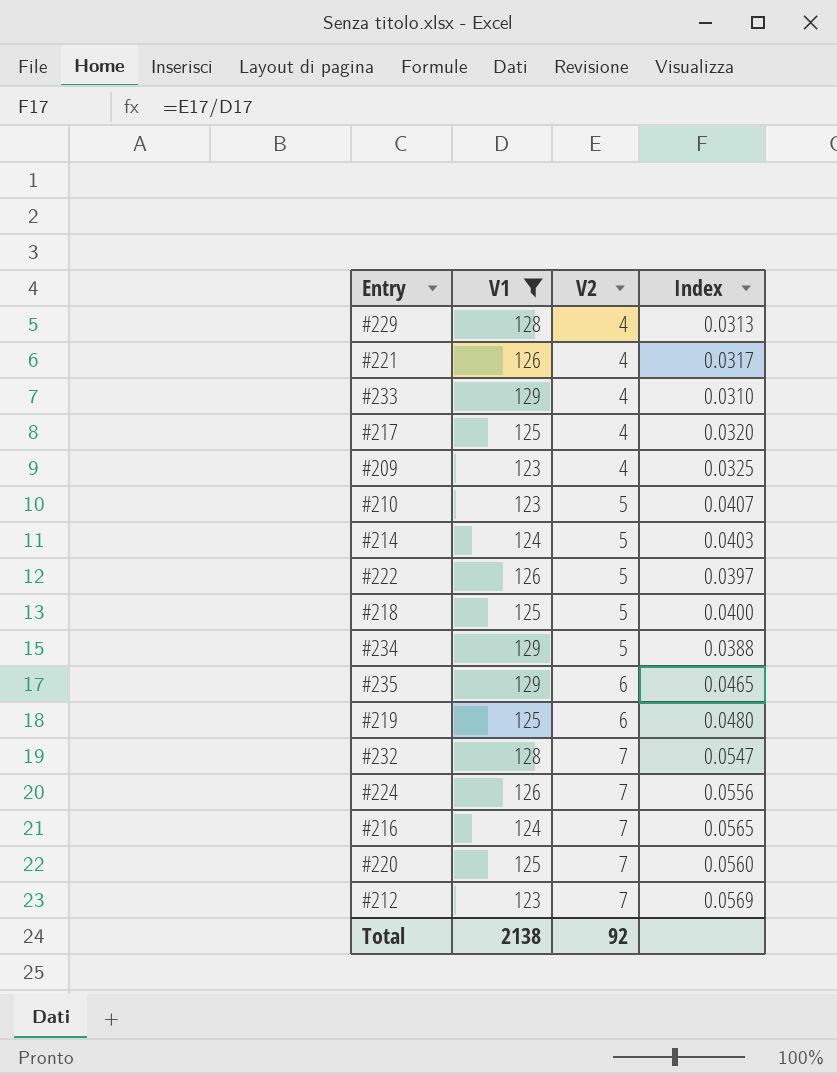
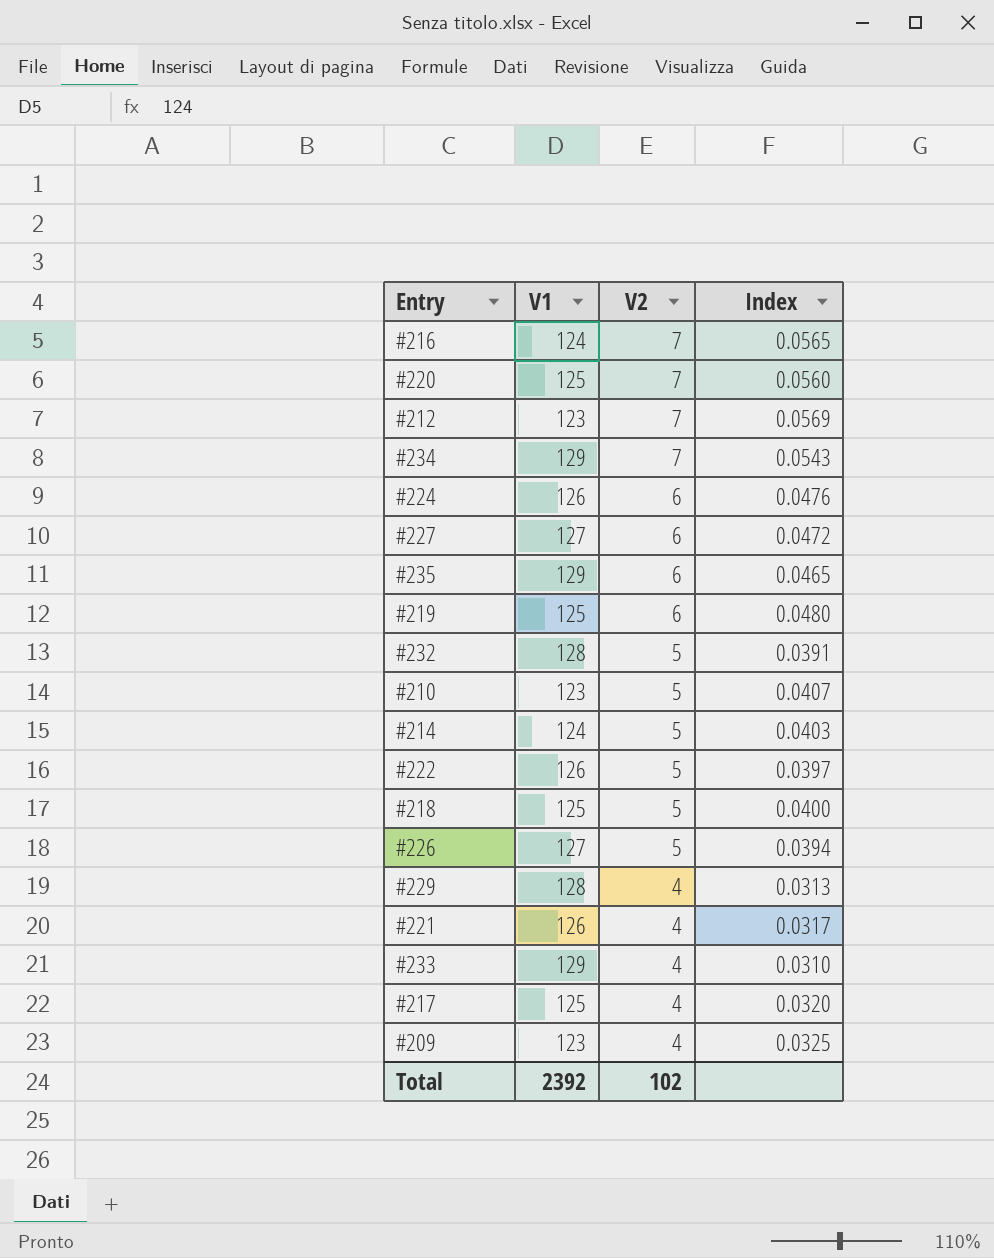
filter: V1 != 127 -> none
row order: V2 ascending -> V2 descending
#234 | V2: 5 -> 7
#234 | Index: 0.0388 -> 0.0543
#224 | V2: 7 -> 6
#224 | Index: 0.0556 -> 0.0476
#232 | V2: 7 -> 5
#232 | Index: 0.0547 -> 0.0391
Total | V1: 2138 -> 2392
Total | V2: 92 -> 102

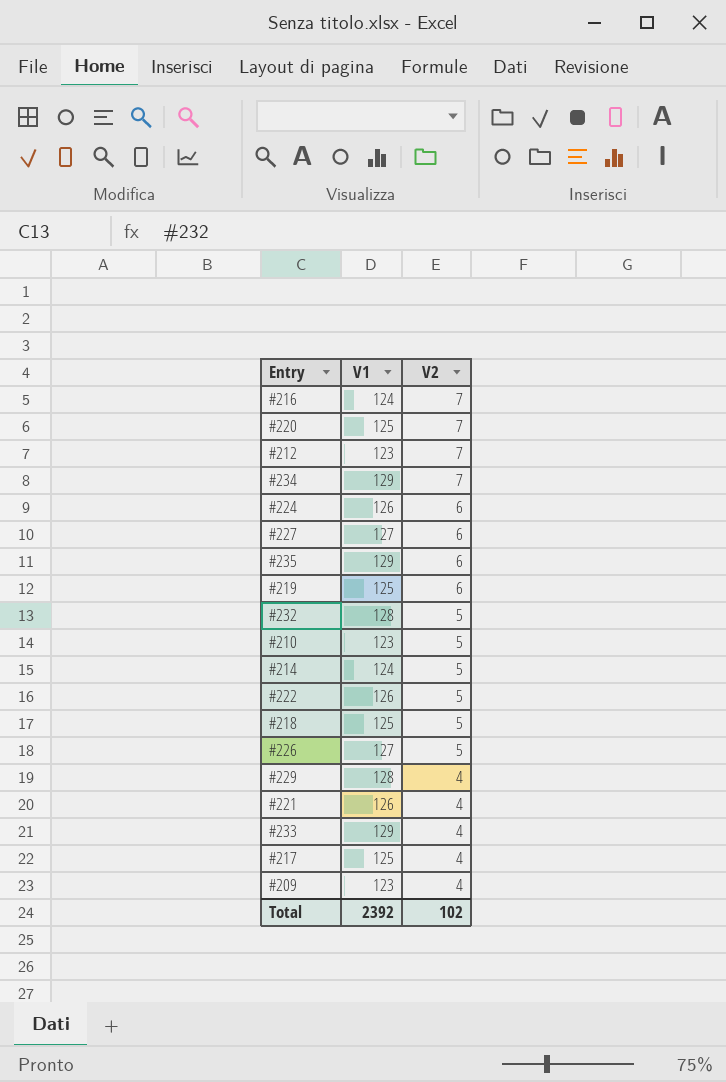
column Index | formula: [V2] / [V1] -> none

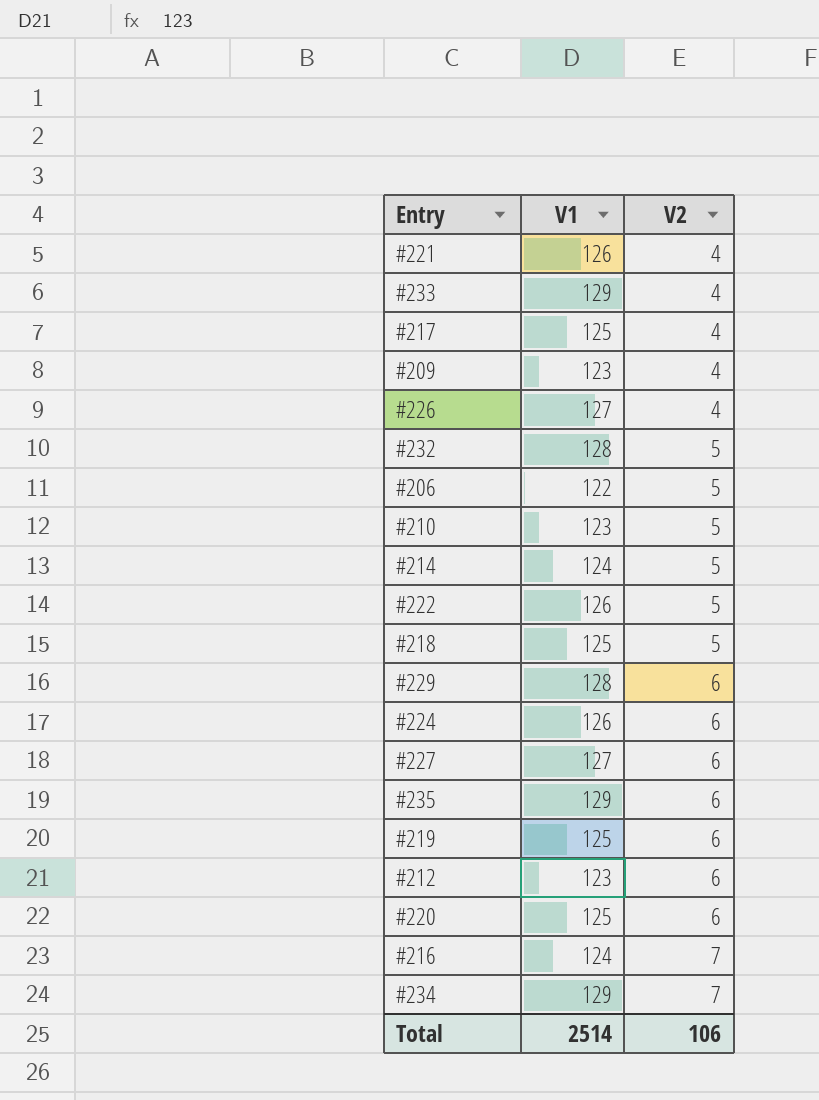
row order: V2 descending -> V2 ascending
#226 | V2: 5 -> 4
row #206: none -> 122 | 5
#229 | V2: 4 -> 6
#212 | V2: 7 -> 6
#220 | V2: 7 -> 6
Total | V1: 2392 -> 2514
Total | V2: 102 -> 106

